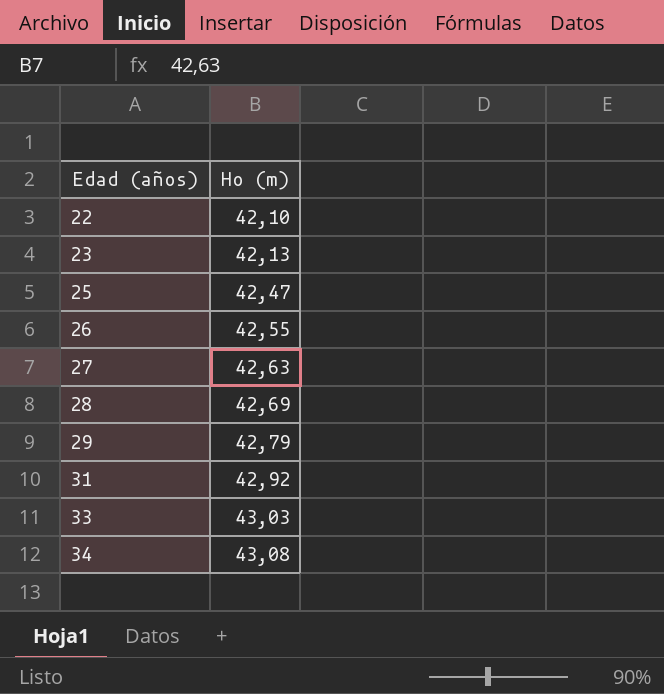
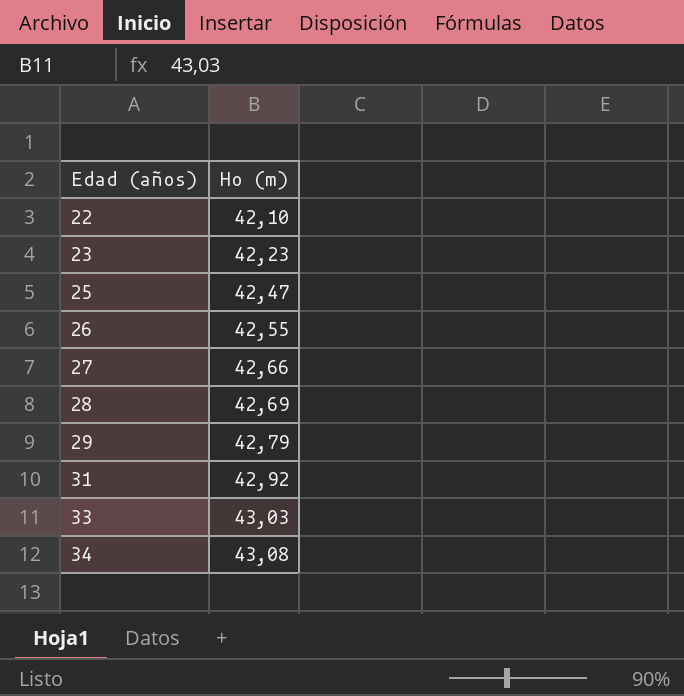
23 | Ho (m): 42,13 -> 42,23
27 | Ho (m): 42,63 -> 42,66

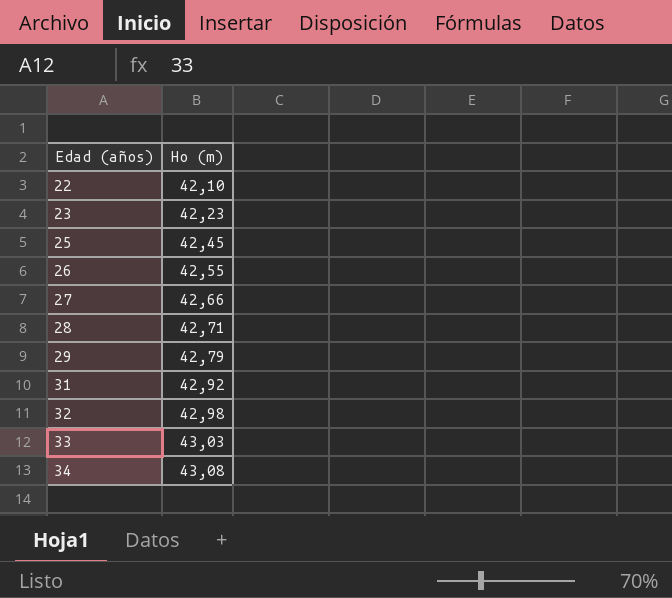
25 | Ho (m): 42,47 -> 42,45
28 | Ho (m): 42,69 -> 42,71
row 32: none -> 42,98

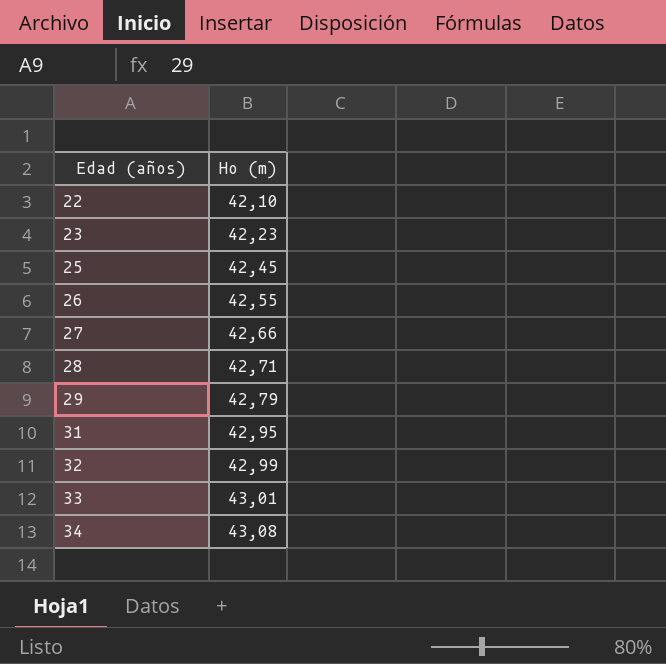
31 | Ho (m): 42,92 -> 42,95
32 | Ho (m): 42,98 -> 42,99
33 | Ho (m): 43,03 -> 43,01

